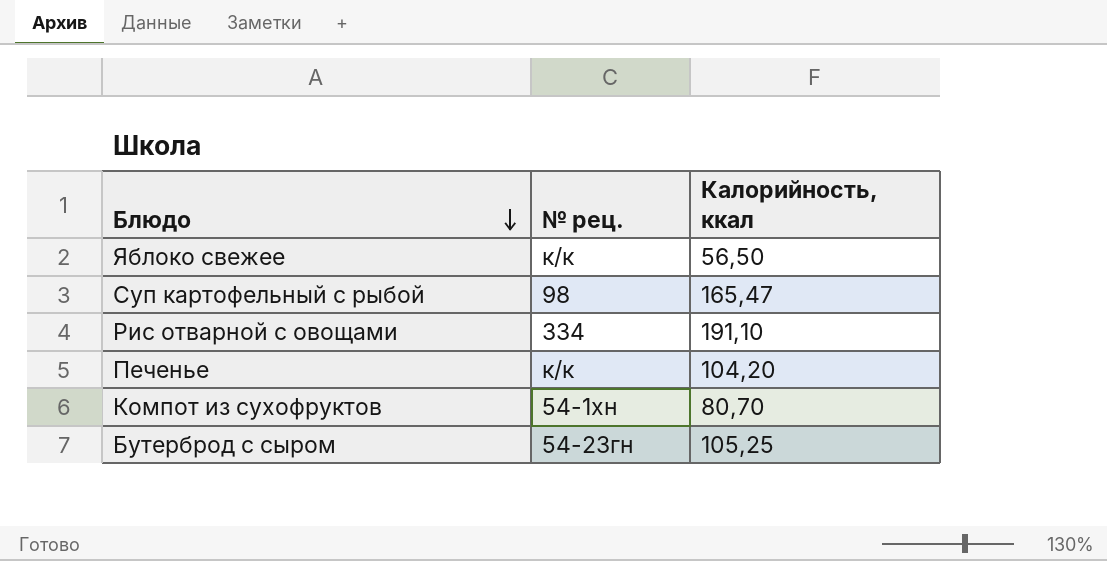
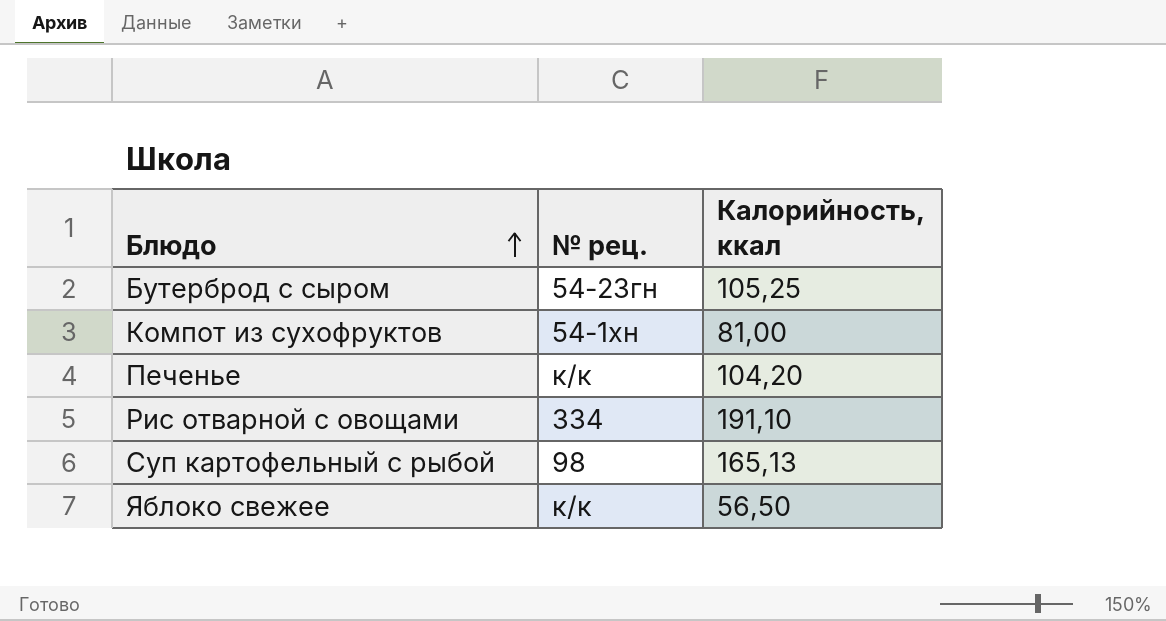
row order: Блюдо descending -> Блюдо ascending
Компот из сухофруктов | Калорийность, ккал: 80,70 -> 81,00
Суп картофельный с рыбой | Калорийность, ккал: 165,47 -> 165,13

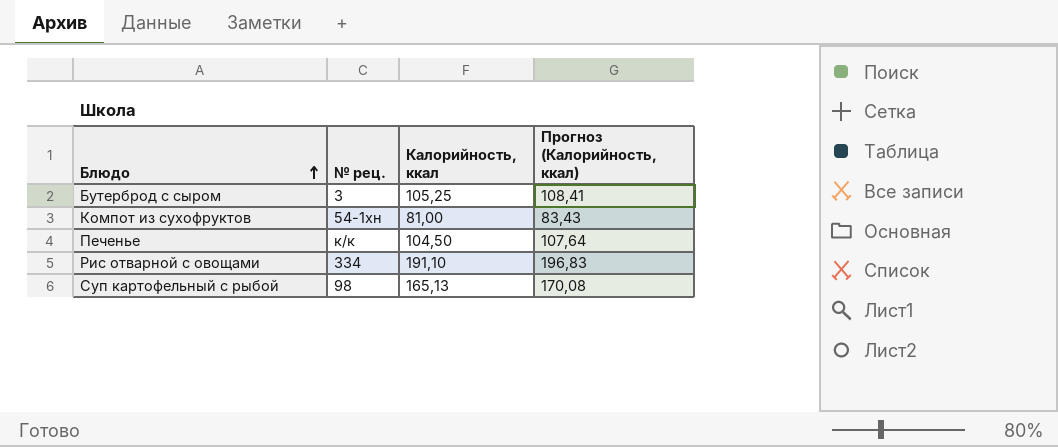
column Прогноз (Калорийность, ккал) | formula: none -> [Калорийность, ккал] * 1,03
row Яблоко свежее: к/к | 56,50 -> none
Бутерброд с сыром | № рец.: 54-23гн -> 3
Печенье | Калорийность, ккал: 104,20 -> 104,50

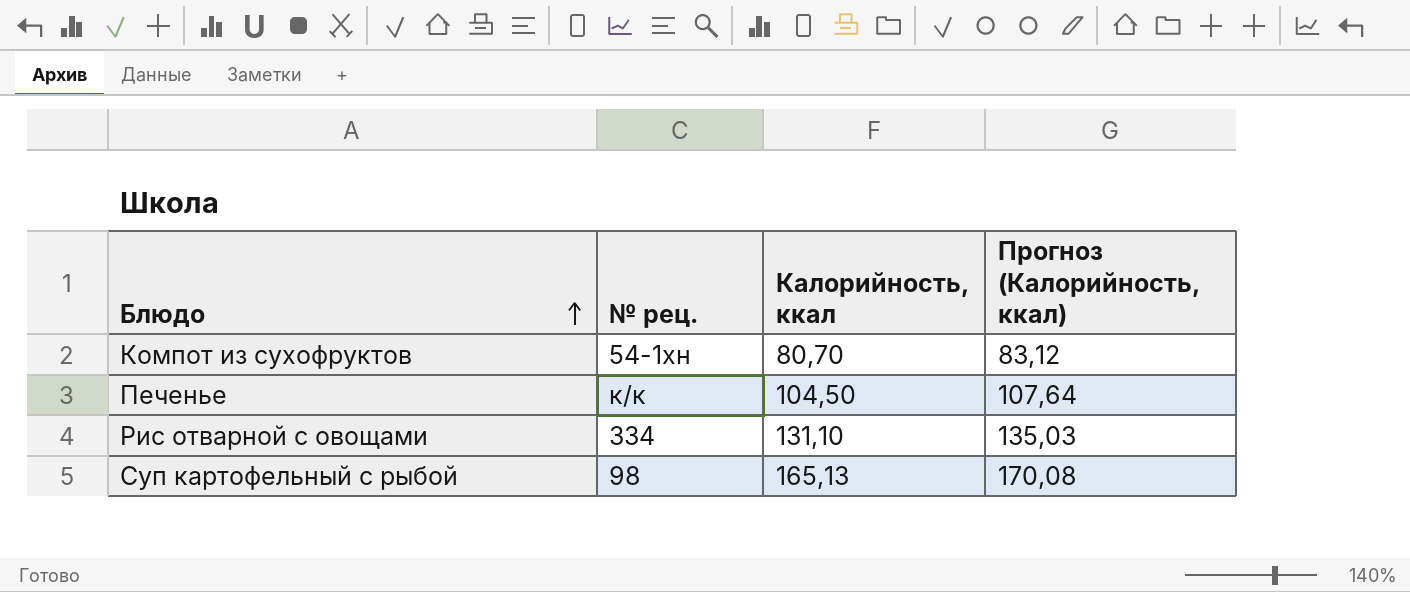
row Бутерброд с сыром: 3 | 105,25 | 108,41 -> none
Компот из сухофруктов | Калорийность, ккал: 81,00 -> 80,70
Компот из сухофруктов | Прогноз (Калорийность, ккал): 83,43 -> 83,12
Рис отварной с овощами | Калорийность, ккал: 191,10 -> 131,10
Рис отварной с овощами | Прогноз (Калорийность, ккал): 196,83 -> 135,03

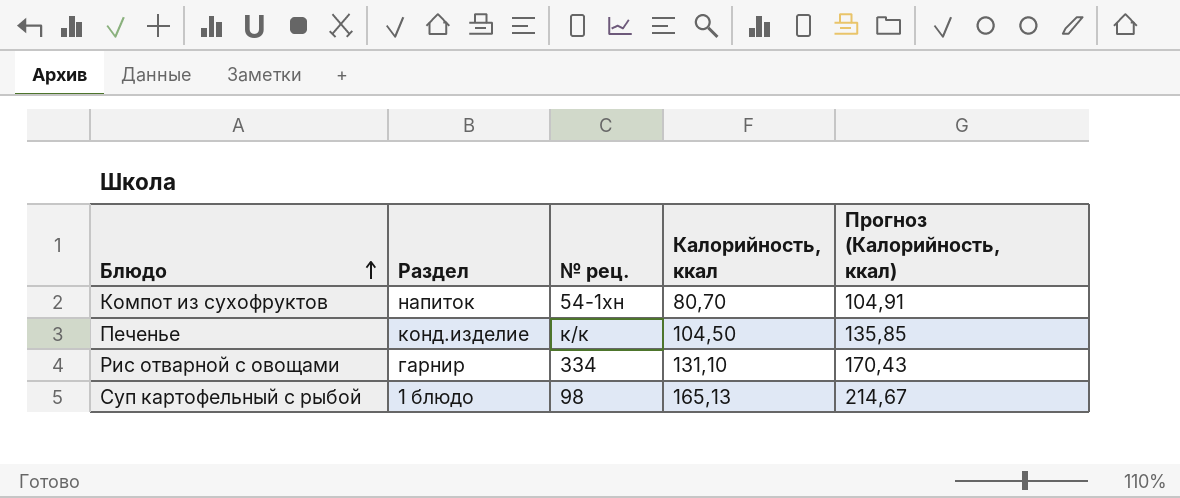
column Раздел | position: none -> 2
column Прогноз (Калорийность, ккал) | formula: [Калорийность, ккал] * 1,03 -> [Калорийность, ккал] * 1,3

